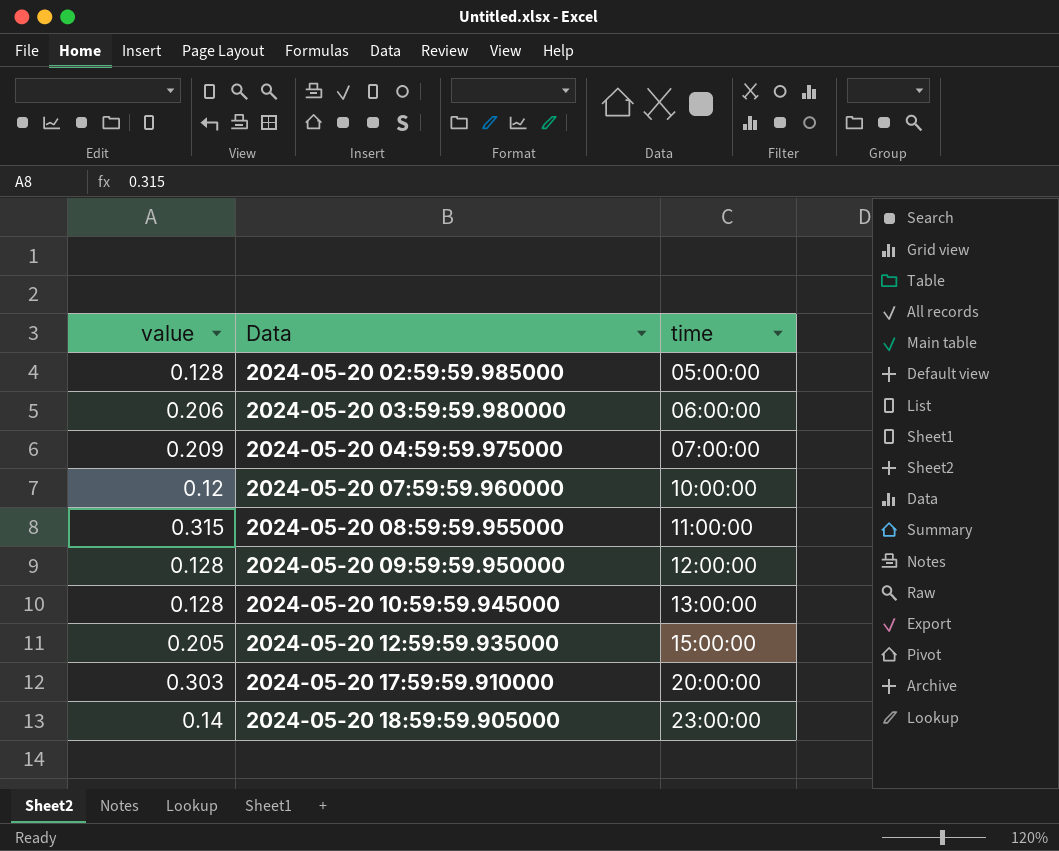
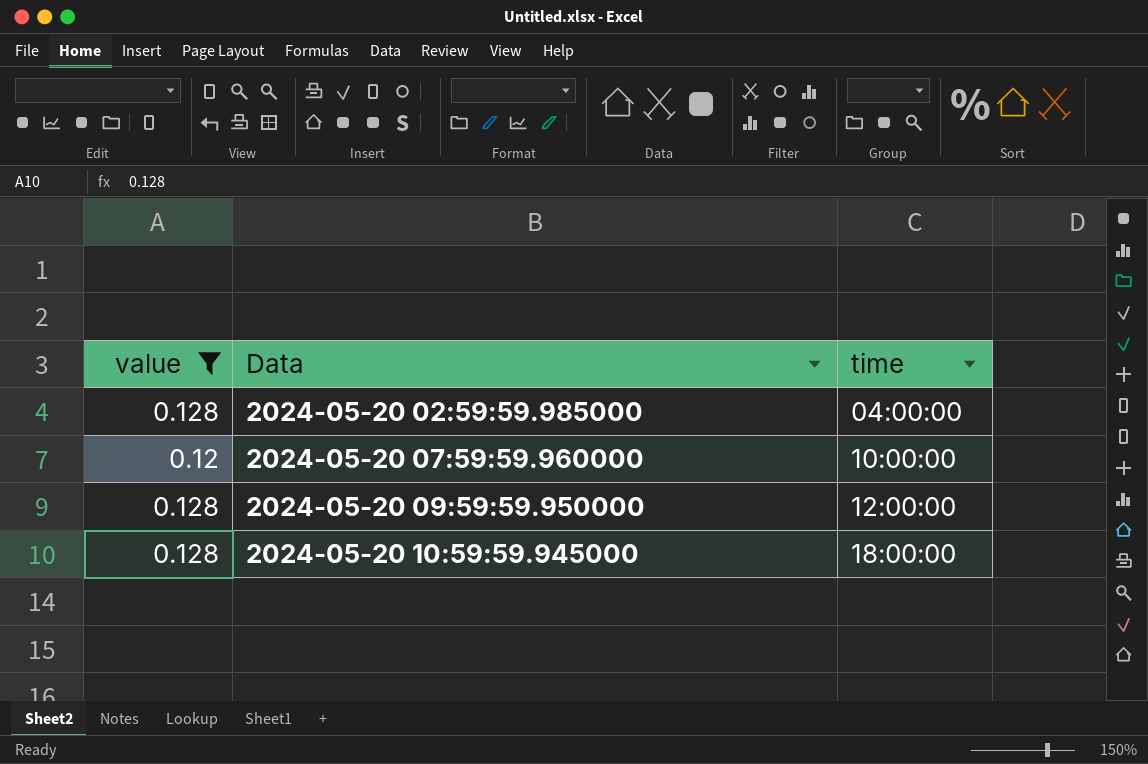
filter: none -> value <= 0.128
2024-05-20 02:59:59.985000 | time: 05:00:00 -> 04:00:00
2024-05-20 10:59:59.945000 | time: 13:00:00 -> 18:00:00

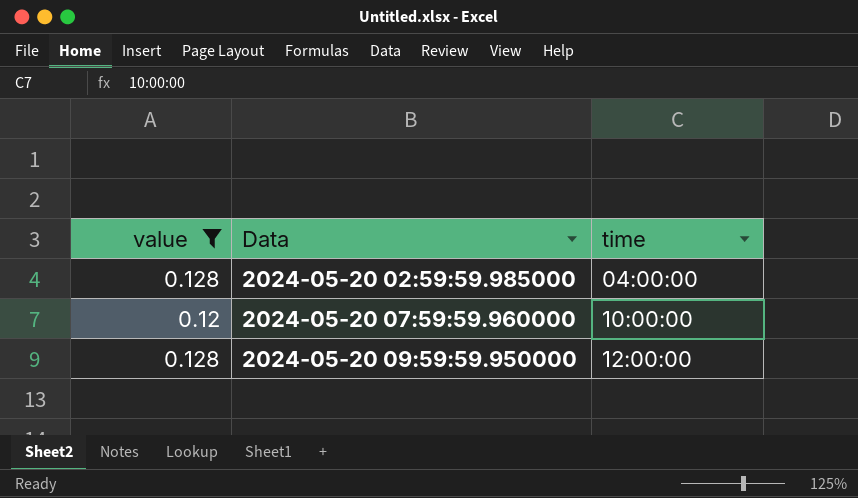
row 2024-05-20 10:59:59.945000: 0.128 | 18:00:00 -> none

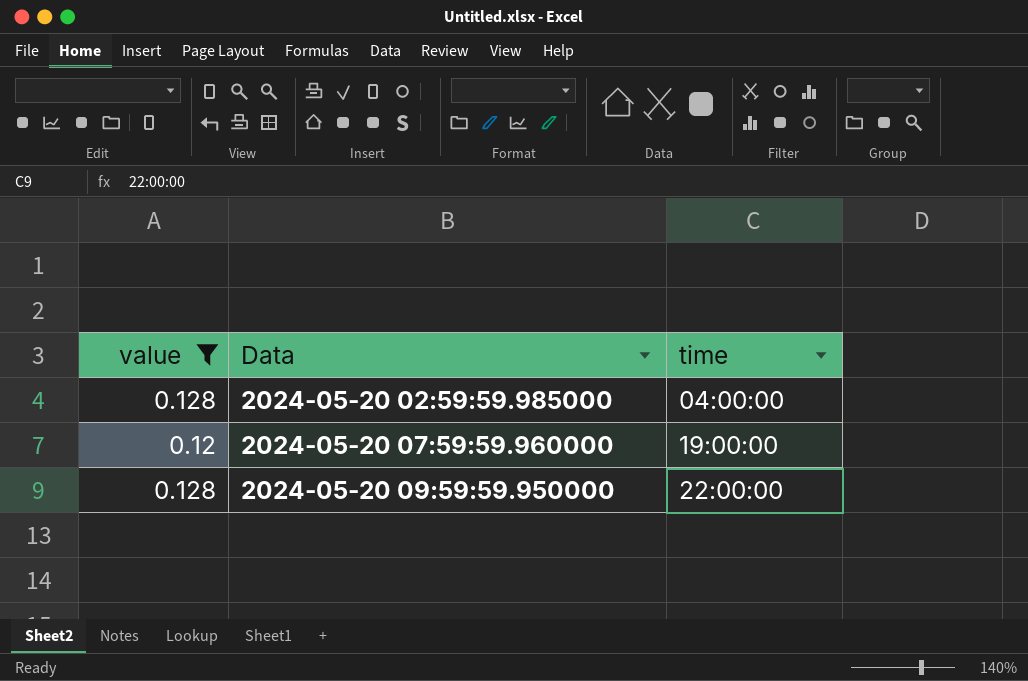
2024-05-20 07:59:59.960000 | time: 10:00:00 -> 19:00:00
2024-05-20 09:59:59.950000 | time: 12:00:00 -> 22:00:00

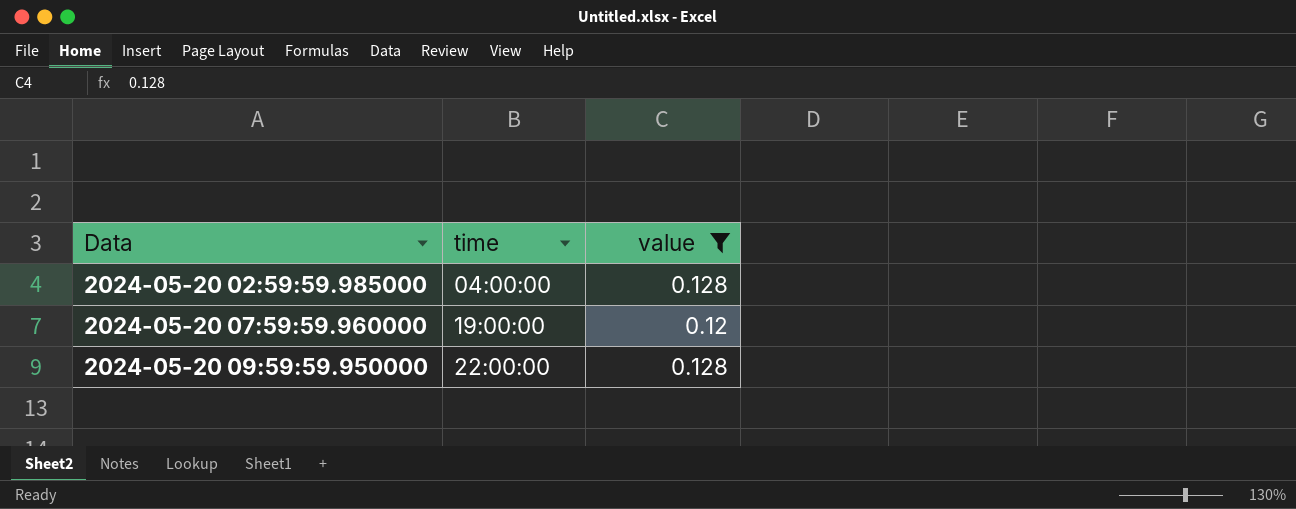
column value | position: 1 -> 3

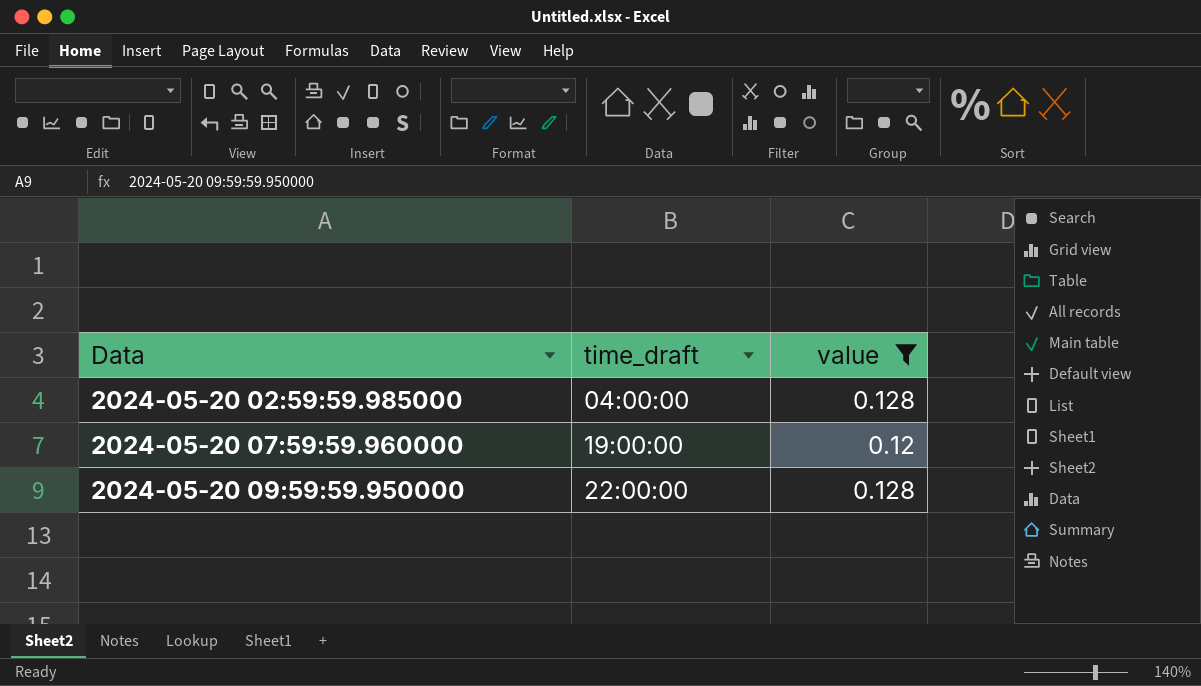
column name: time -> time_draft

